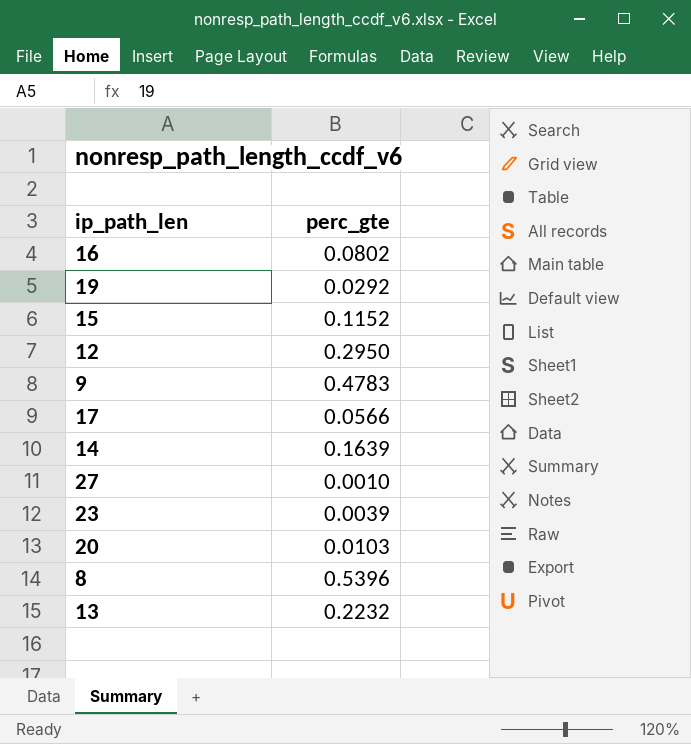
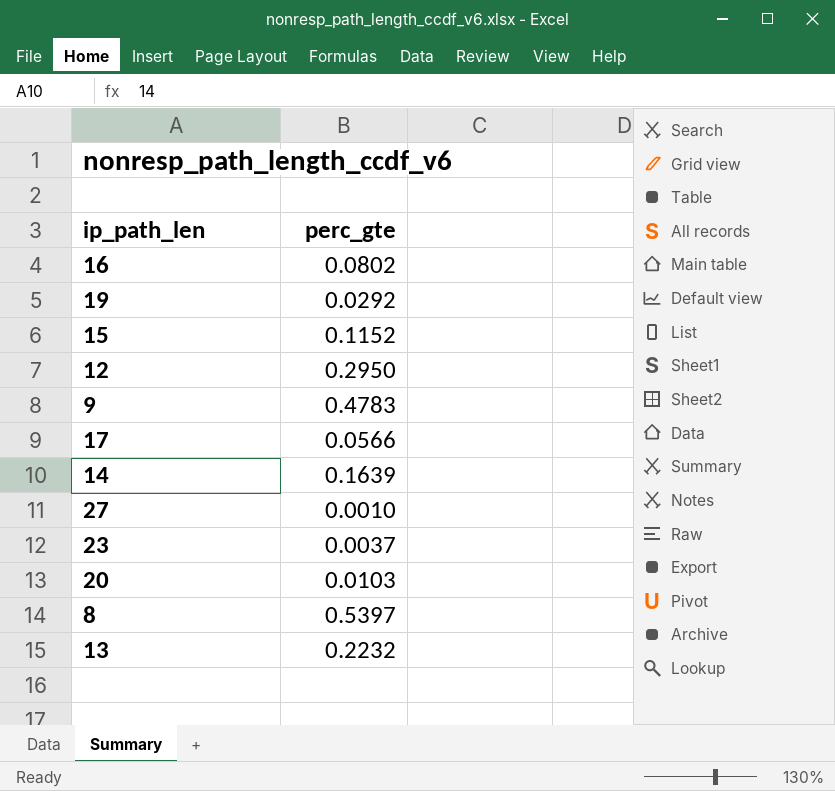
23 | perc_gte: 0.0039 -> 0.0037
8 | perc_gte: 0.5396 -> 0.5397

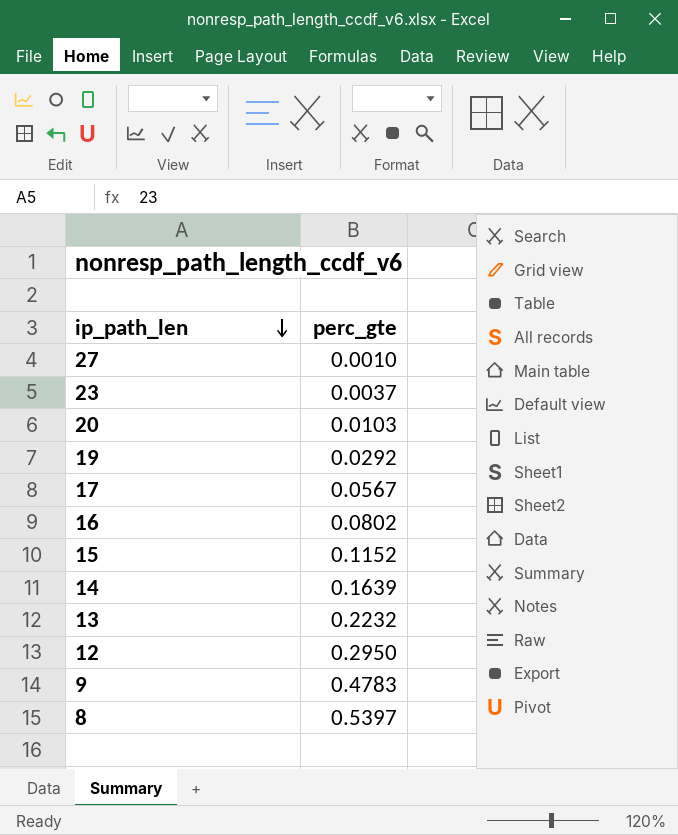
row order: none -> ip_path_len descending
17 | perc_gte: 0.0566 -> 0.0567

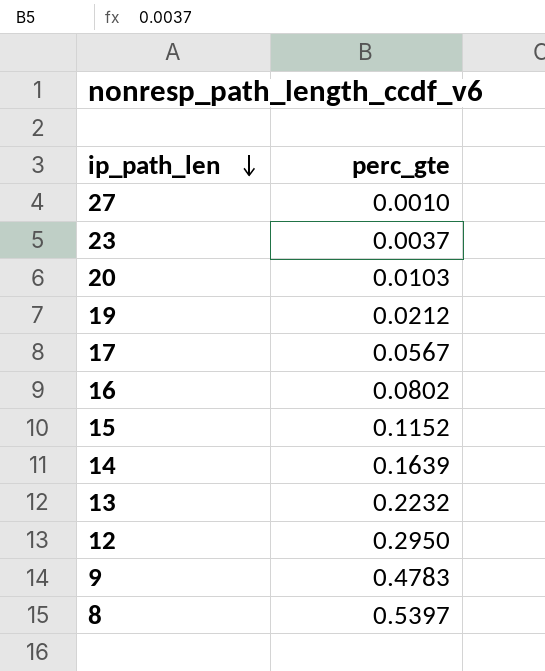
19 | perc_gte: 0.0292 -> 0.0212

